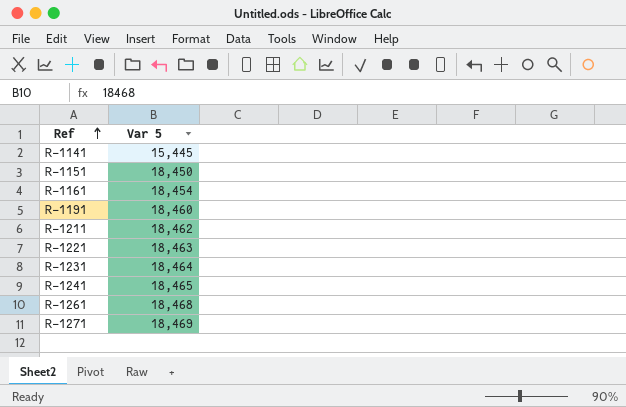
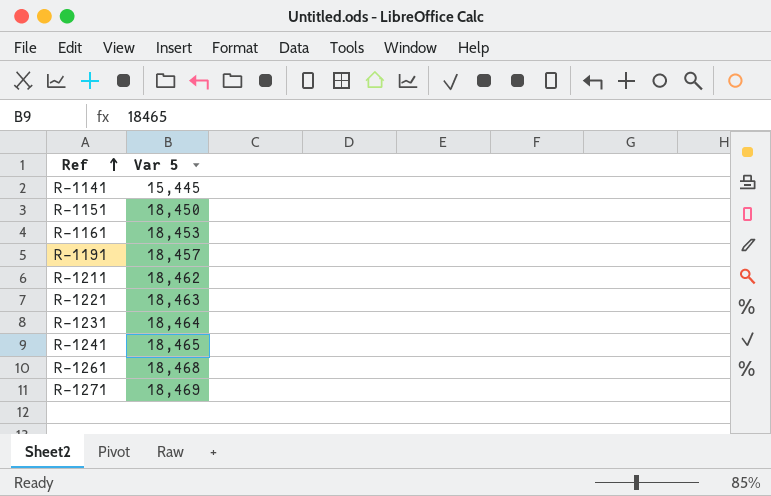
R-1161 | Var 5: 18,454 -> 18,453
R-1191 | Var 5: 18,460 -> 18,457

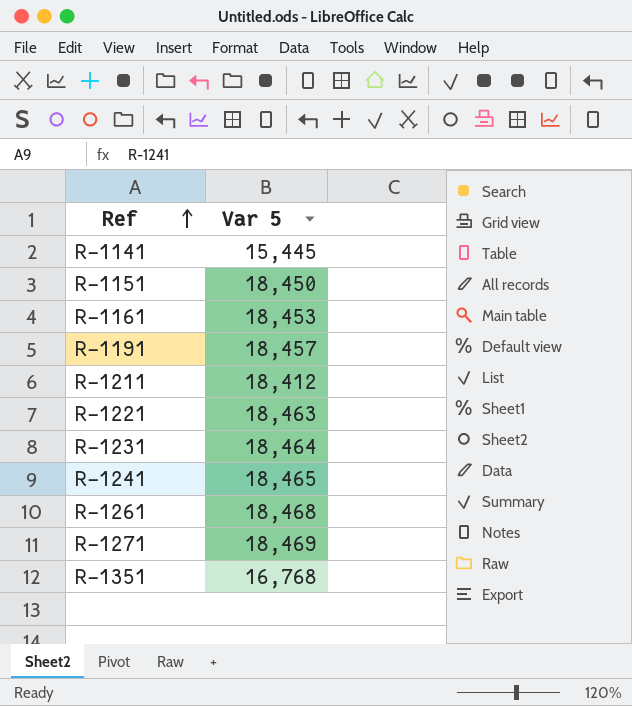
R-1211 | Var 5: 18,462 -> 18,412
row R-1351: none -> 16,768

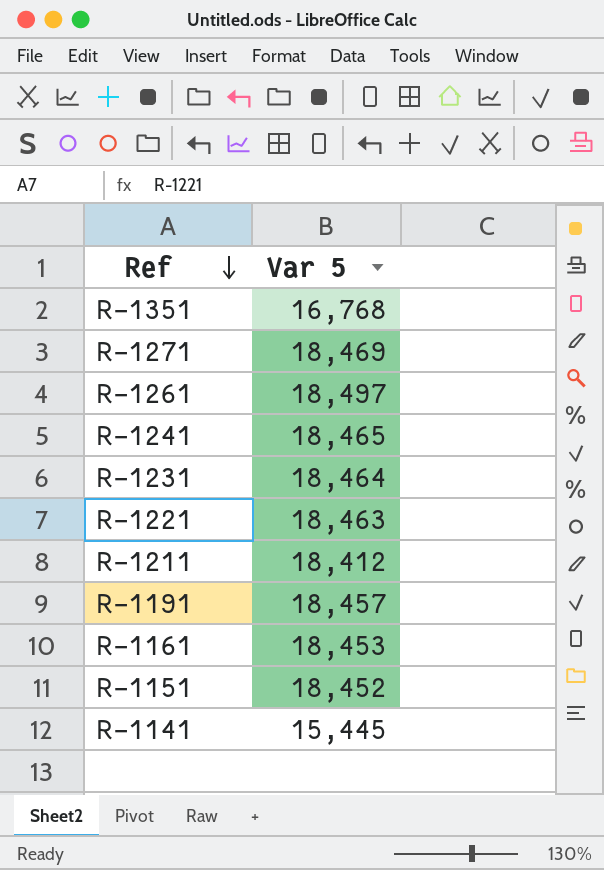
row order: Ref ascending -> Ref descending
R-1261 | Var 5: 18,468 -> 18,497
R-1151 | Var 5: 18,450 -> 18,452

